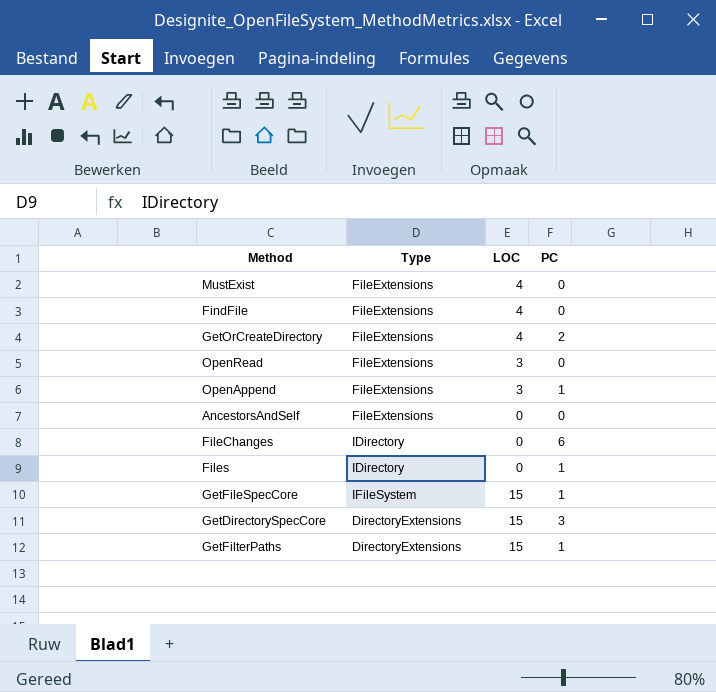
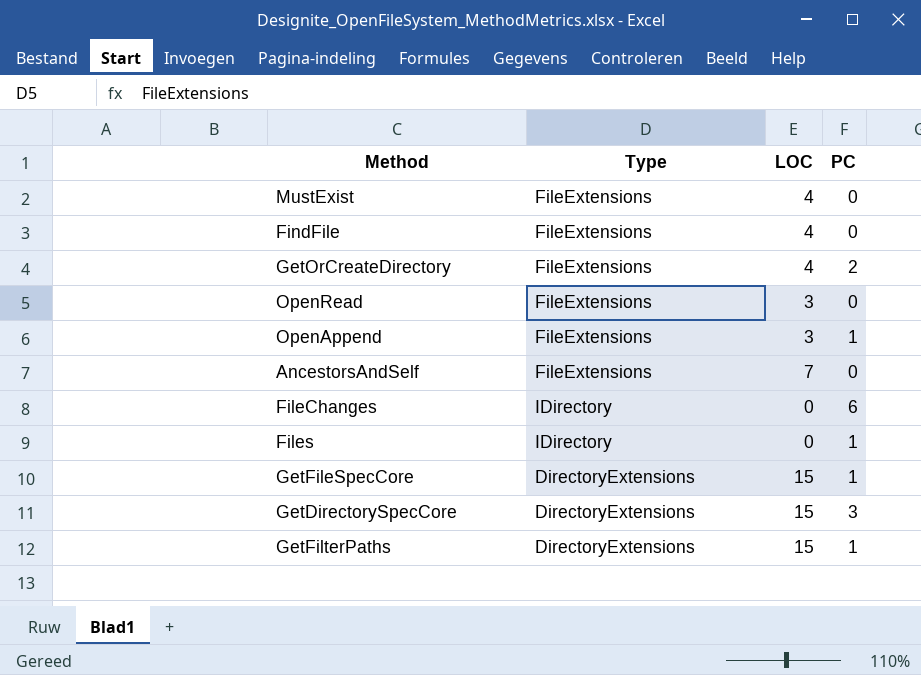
AncestorsAndSelf | LOC: 0 -> 7
GetFileSpecCore | Type: IFileSystem -> DirectoryExtensions

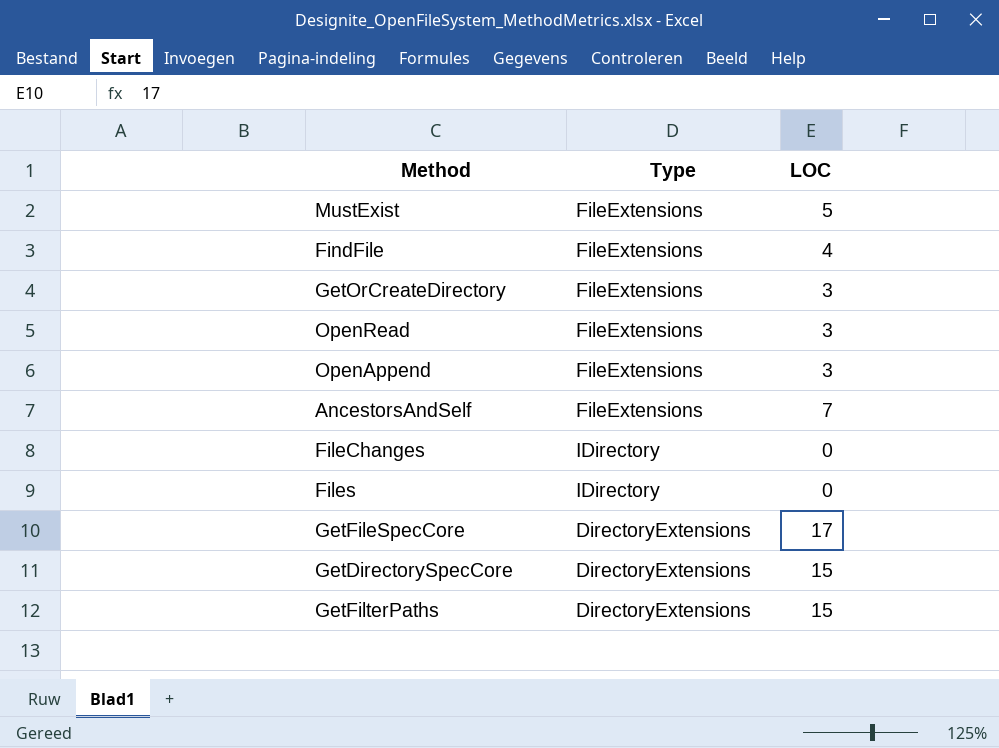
column PC | position: 4 -> none
MustExist | LOC: 4 -> 5
GetOrCreateDirectory | LOC: 4 -> 3
GetFileSpecCore | LOC: 15 -> 17

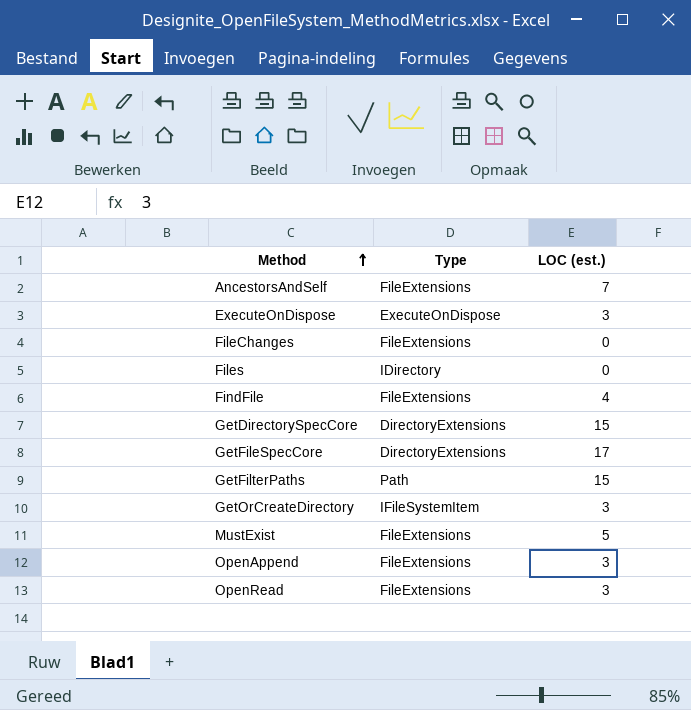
row order: none -> Method ascending
column name: LOC -> LOC (est.)
row ExecuteOnDispose: none -> ExecuteOnDispose | 3
FileChanges | Type: IDirectory -> FileExtensions
GetFilterPaths | Type: DirectoryExtensions -> Path
GetOrCreateDirectory | Type: FileExtensions -> IFileSystemItem

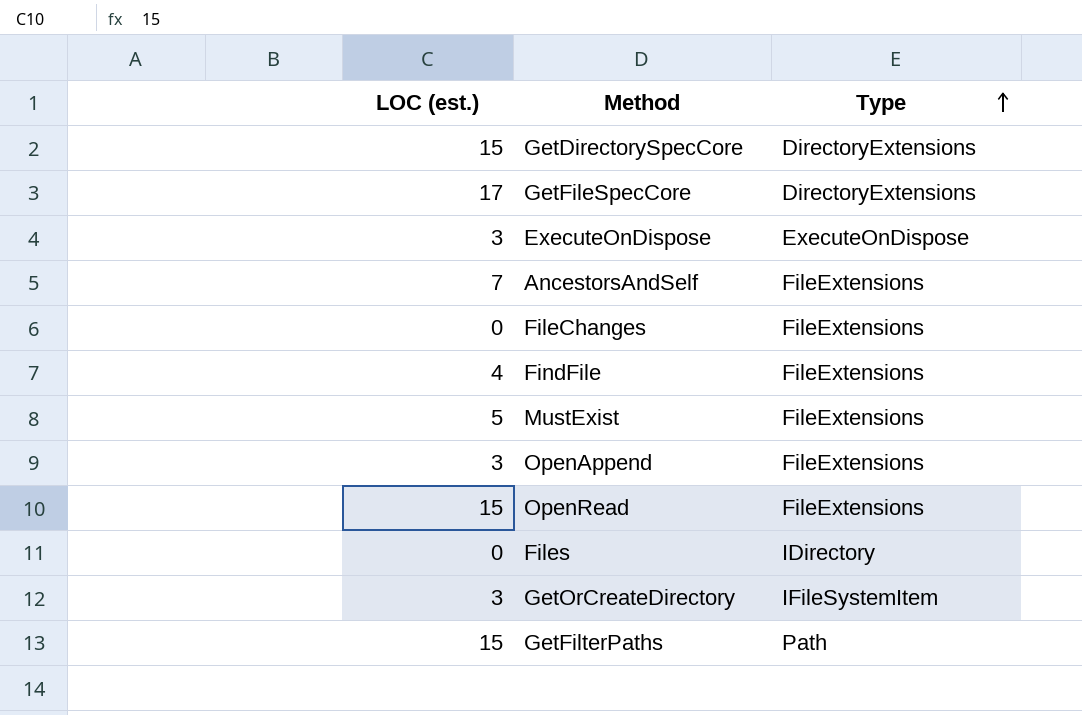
row order: Method ascending -> Type ascending
column LOC (est.) | position: 3 -> 1
OpenRead | LOC (est.): 3 -> 15

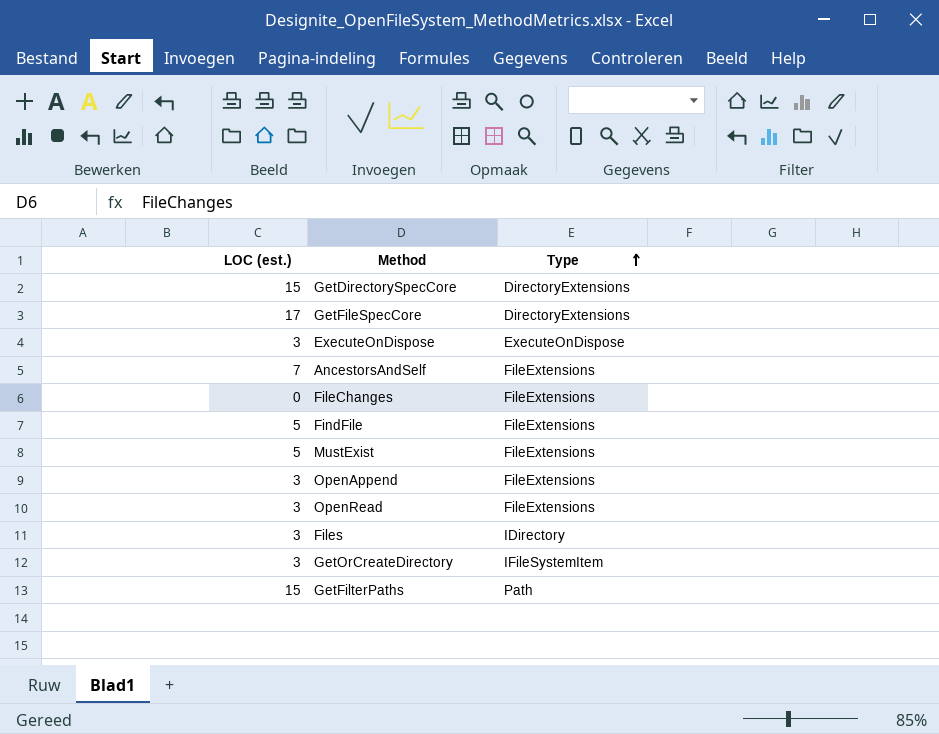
FindFile | LOC (est.): 4 -> 5
OpenRead | LOC (est.): 15 -> 3
Files | LOC (est.): 0 -> 3

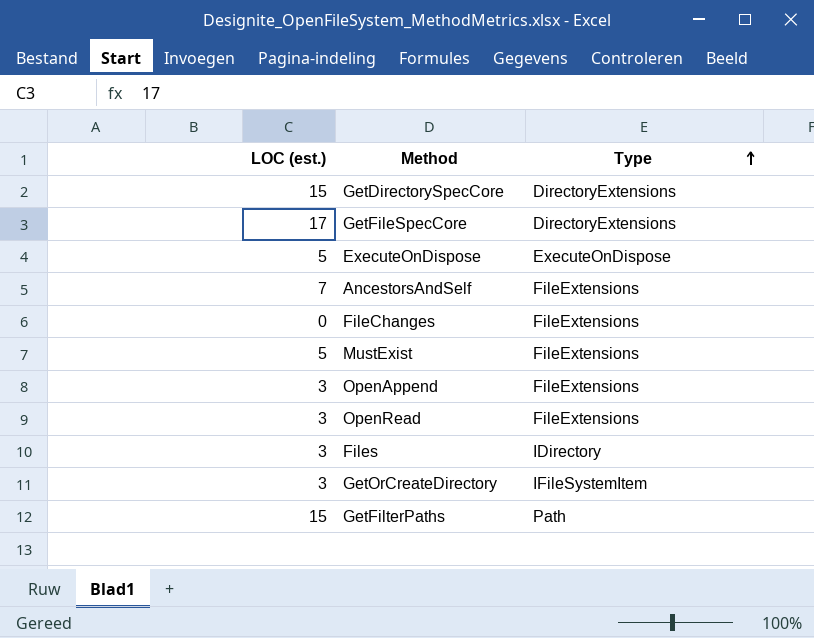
row FindFile: 5 | FileExtensions -> none
ExecuteOnDispose | LOC (est.): 3 -> 5

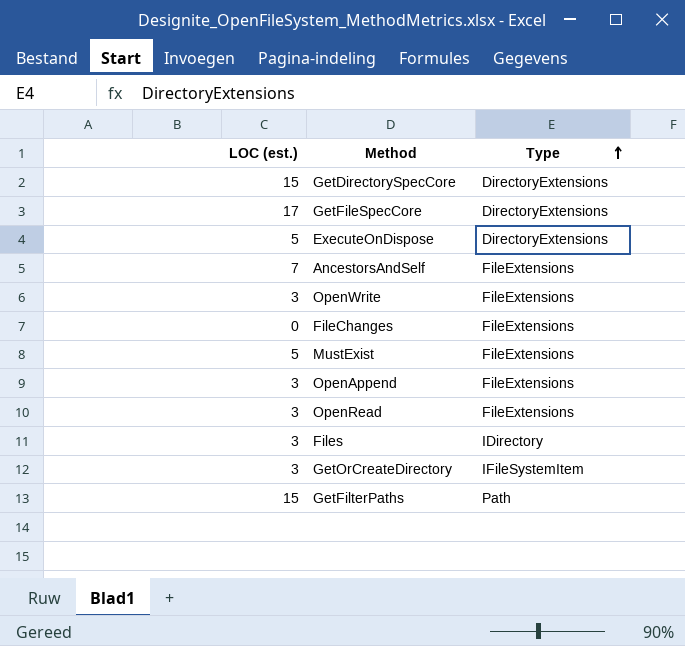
ExecuteOnDispose | Type: ExecuteOnDispose -> DirectoryExtensions
row OpenWrite: none -> 3 | FileExtensions

